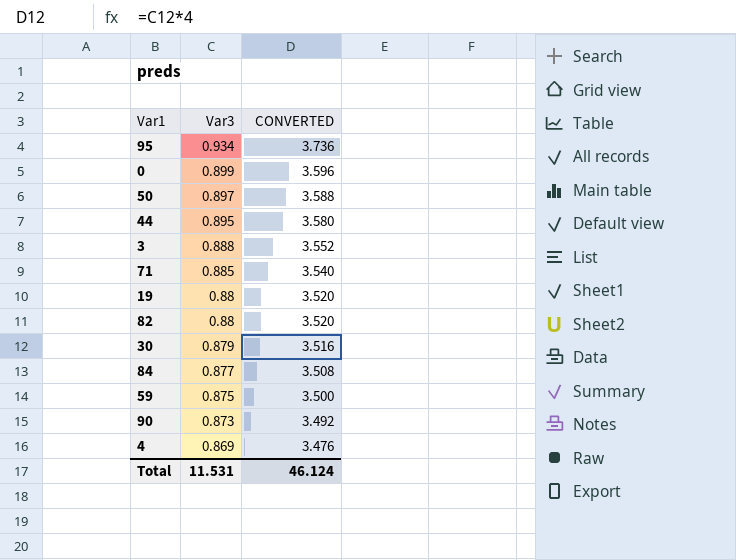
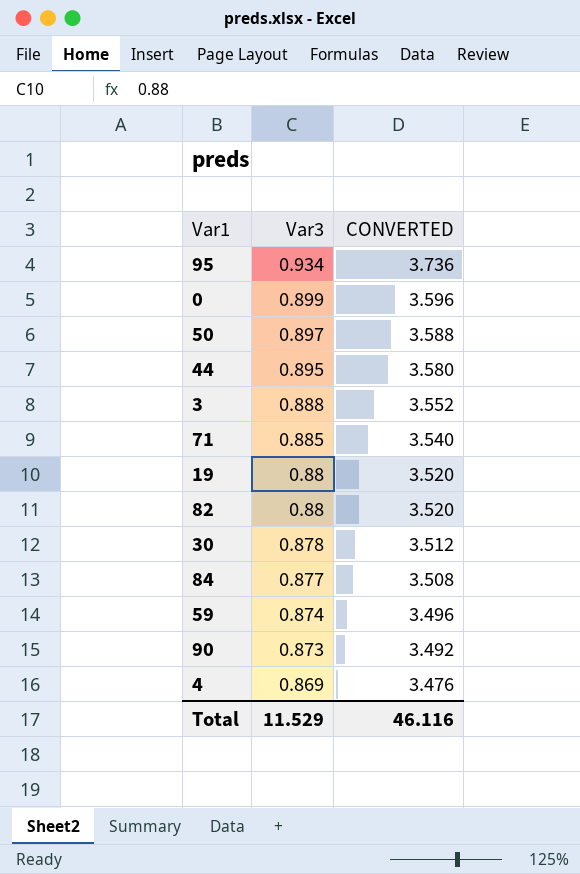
30 | Var3: 0.879 -> 0.878
30 | CONVERTED: 3.516 -> 3.512
59 | Var3: 0.875 -> 0.874
59 | CONVERTED: 3.500 -> 3.496
Total | Var3: 11.531 -> 11.529
Total | CONVERTED: 46.124 -> 46.116

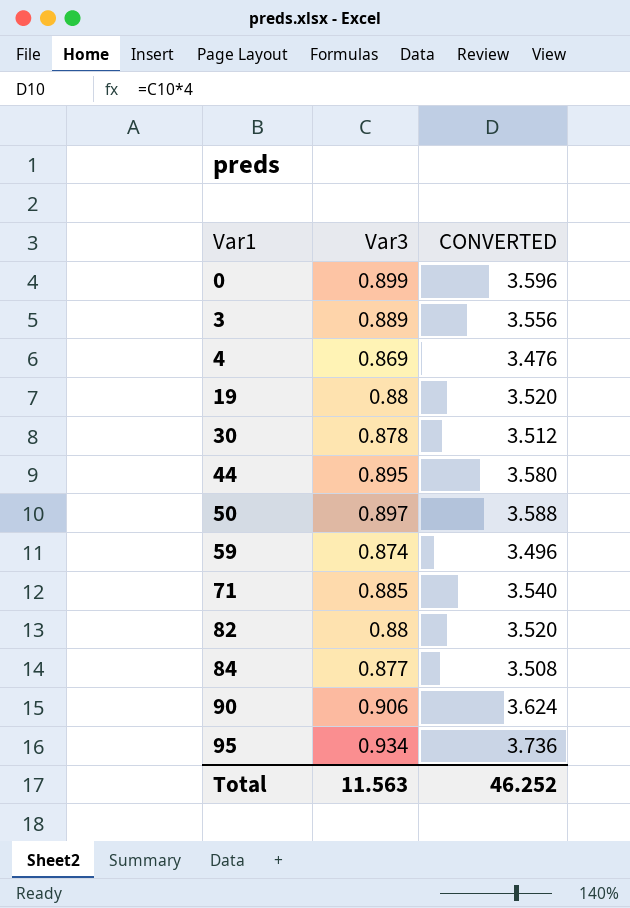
row order: Var3 descending -> Var1 ascending
3 | Var3: 0.888 -> 0.889
3 | CONVERTED: 3.552 -> 3.556
90 | Var3: 0.873 -> 0.906
90 | CONVERTED: 3.492 -> 3.624
Total | Var3: 11.529 -> 11.563
Total | CONVERTED: 46.116 -> 46.252

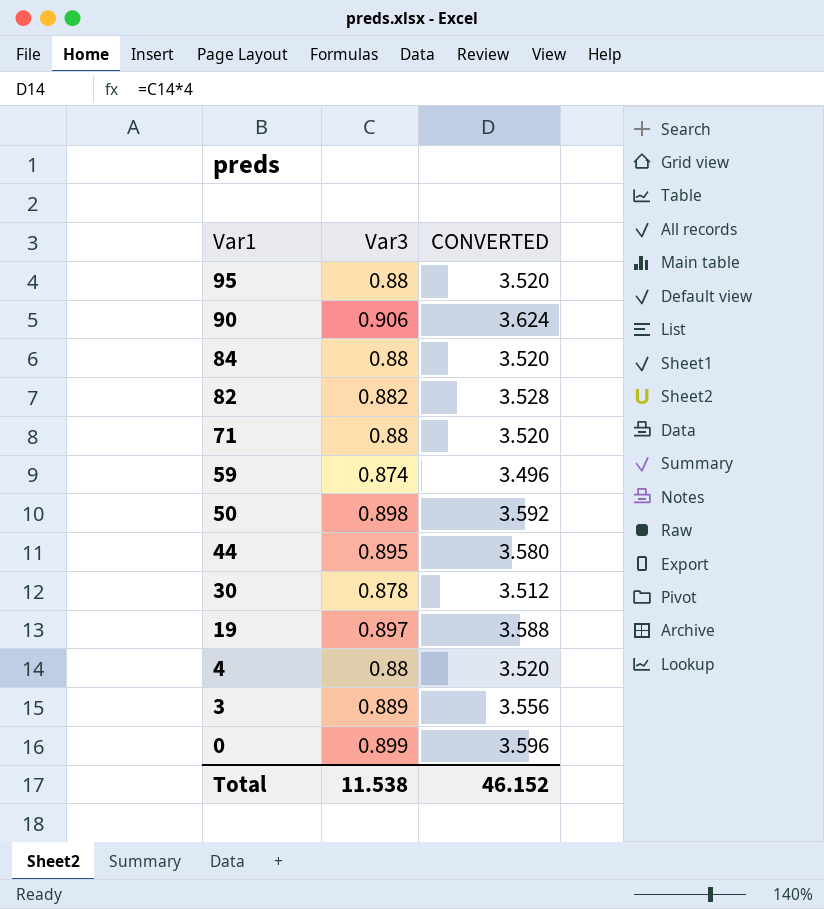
row order: Var1 ascending -> Var1 descending
95 | Var3: 0.934 -> 0.88
95 | CONVERTED: 3.736 -> 3.520
84 | Var3: 0.877 -> 0.88
84 | CONVERTED: 3.508 -> 3.520
82 | Var3: 0.88 -> 0.882
82 | CONVERTED: 3.520 -> 3.528
71 | Var3: 0.885 -> 0.88
71 | CONVERTED: 3.540 -> 3.520
50 | Var3: 0.897 -> 0.898
50 | CONVERTED: 3.588 -> 3.592
19 | Var3: 0.88 -> 0.897
19 | CONVERTED: 3.520 -> 3.588
4 | Var3: 0.869 -> 0.88
4 | CONVERTED: 3.476 -> 3.520
Total | Var3: 11.563 -> 11.538
Total | CONVERTED: 46.252 -> 46.152

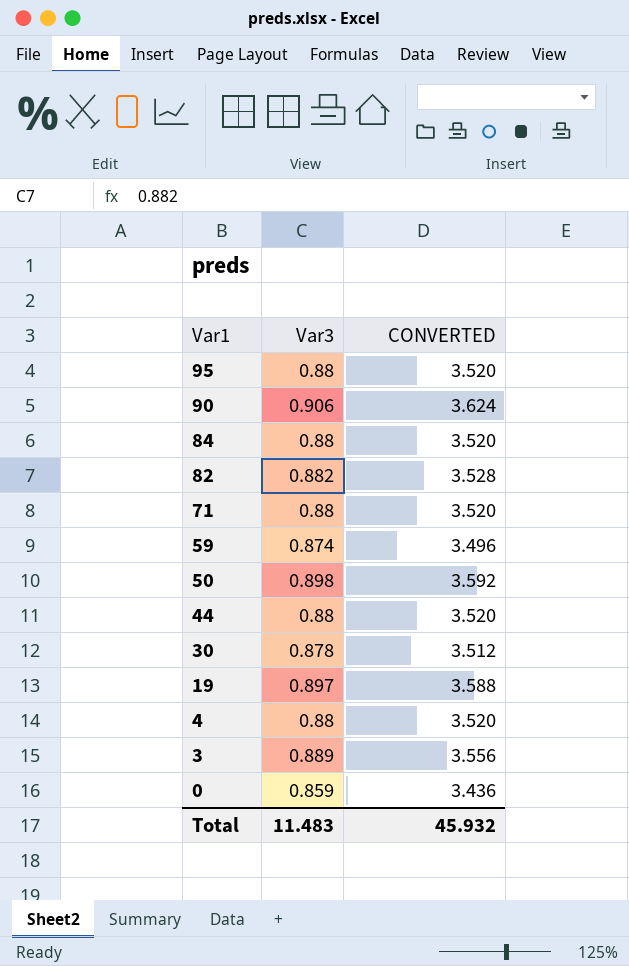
44 | Var3: 0.895 -> 0.88
44 | CONVERTED: 3.580 -> 3.520
0 | Var3: 0.899 -> 0.859
0 | CONVERTED: 3.596 -> 3.436
Total | Var3: 11.538 -> 11.483
Total | CONVERTED: 46.152 -> 45.932

